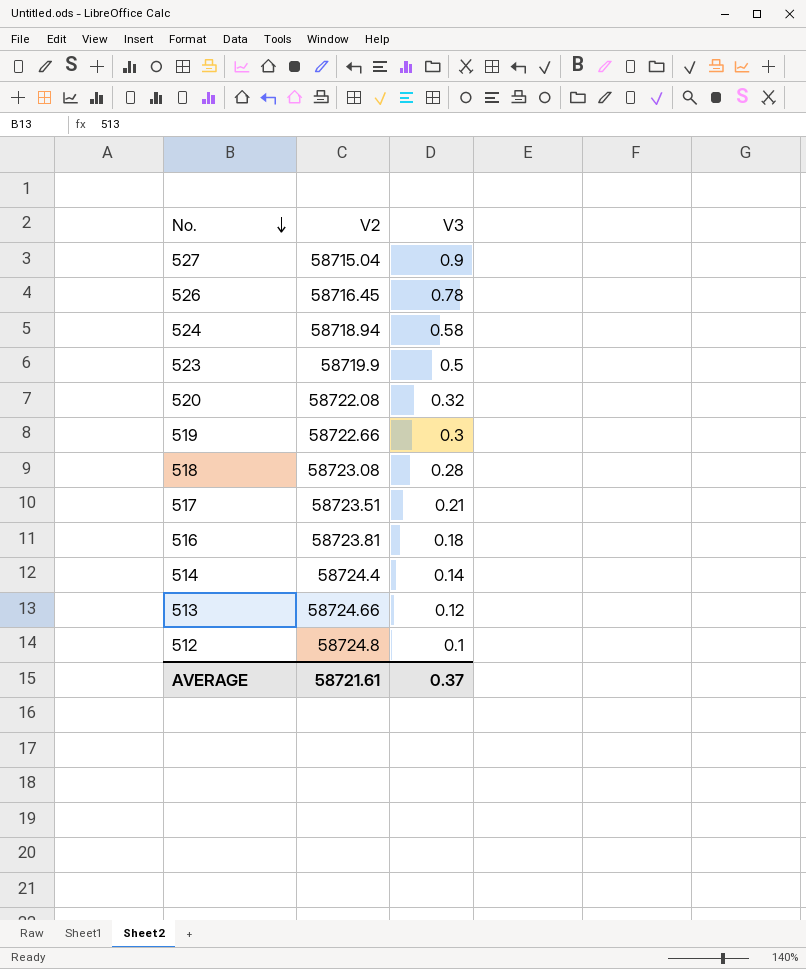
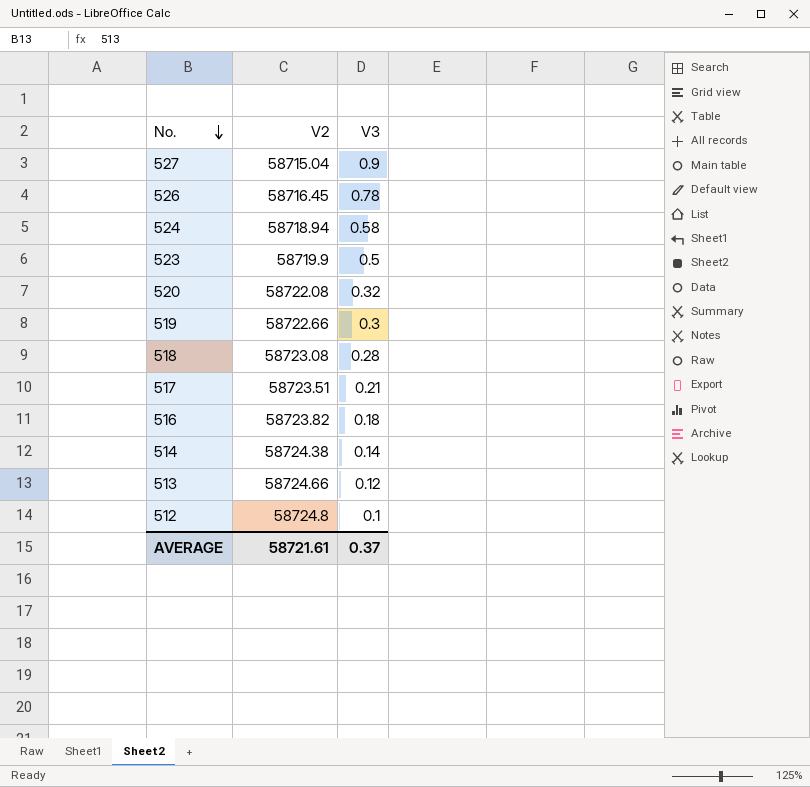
516 | V2: 58723.81 -> 58723.82
514 | V2: 58724.4 -> 58724.38

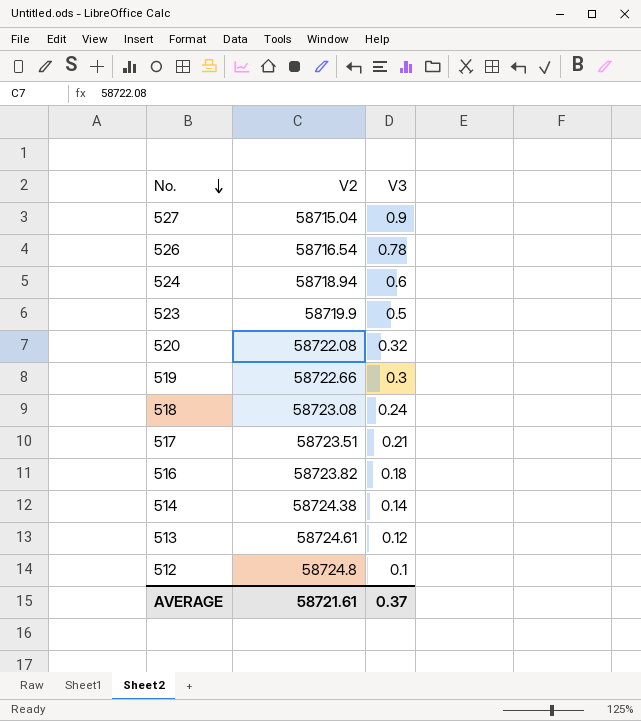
526 | V2: 58716.45 -> 58716.54
524 | V3: 0.58 -> 0.6
518 | V3: 0.28 -> 0.24
513 | V2: 58724.66 -> 58724.61

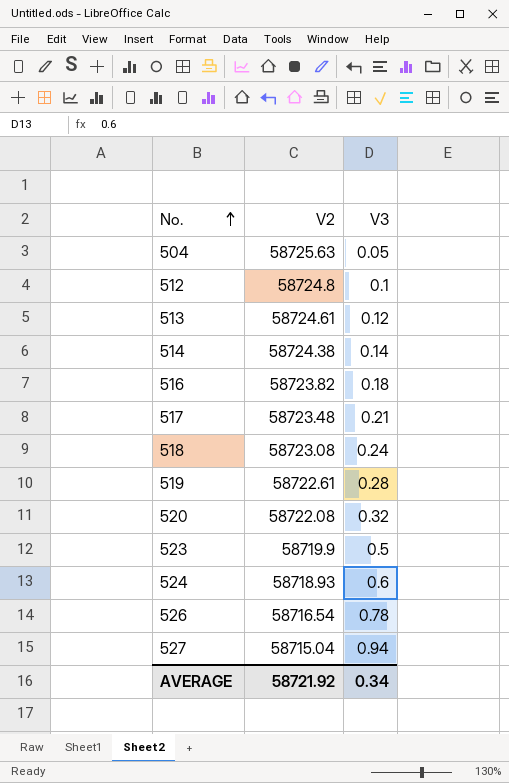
row order: No. descending -> No. ascending
row 504: none -> 58725.63 | 0.05
517 | V2: 58723.51 -> 58723.48
519 | V2: 58722.66 -> 58722.61
519 | V3: 0.3 -> 0.28
524 | V2: 58718.94 -> 58718.93
527 | V3: 0.9 -> 0.94
AVERAGE | V2: 58721.61 -> 58721.92
AVERAGE | V3: 0.37 -> 0.34

